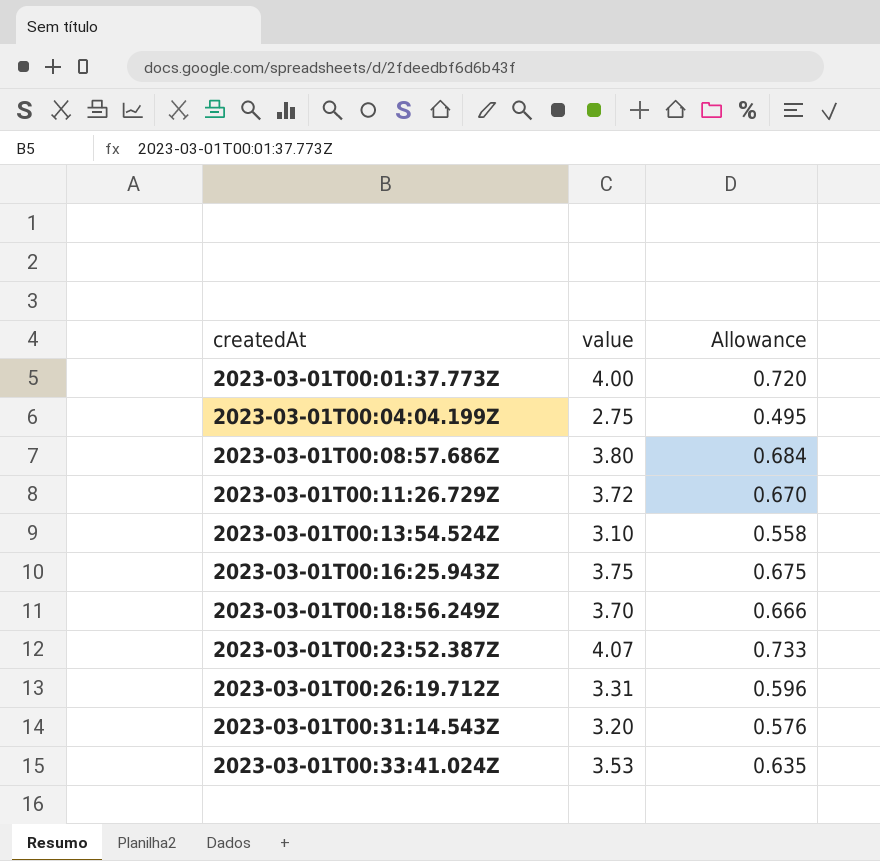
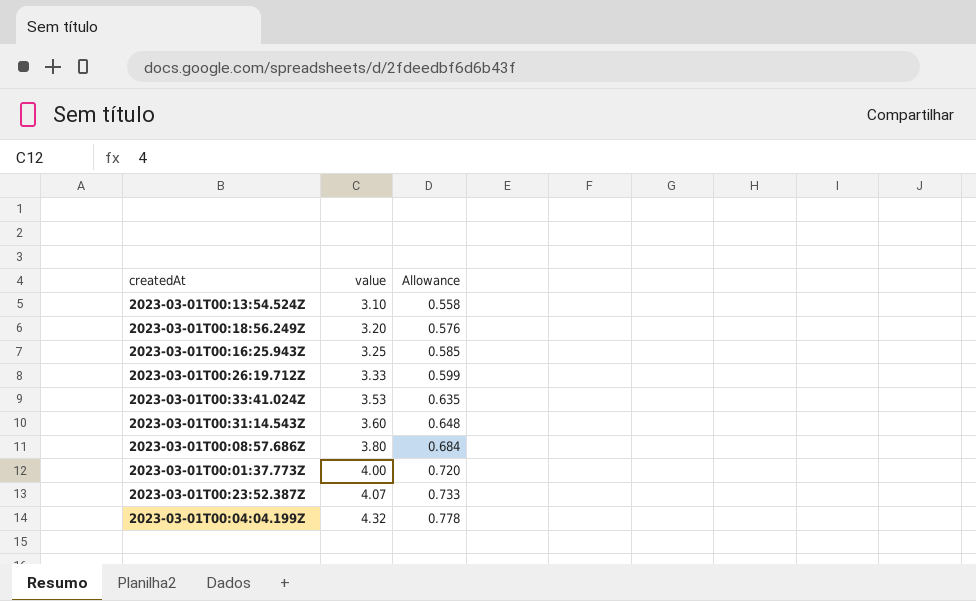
row order: createdAt ascending -> value ascending
row 2023-03-01T00:11:26.729Z: 3.72 | 0.670 -> none
2023-03-01T00:18:56.249Z | value: 3.70 -> 3.20
2023-03-01T00:18:56.249Z | Allowance: 0.666 -> 0.576
2023-03-01T00:16:25.943Z | value: 3.75 -> 3.25
2023-03-01T00:16:25.943Z | Allowance: 0.675 -> 0.585
2023-03-01T00:26:19.712Z | value: 3.31 -> 3.33
2023-03-01T00:26:19.712Z | Allowance: 0.596 -> 0.599
2023-03-01T00:31:14.543Z | value: 3.20 -> 3.60
2023-03-01T00:31:14.543Z | Allowance: 0.576 -> 0.648
2023-03-01T00:04:04.199Z | value: 2.75 -> 4.32
2023-03-01T00:04:04.199Z | Allowance: 0.495 -> 0.778

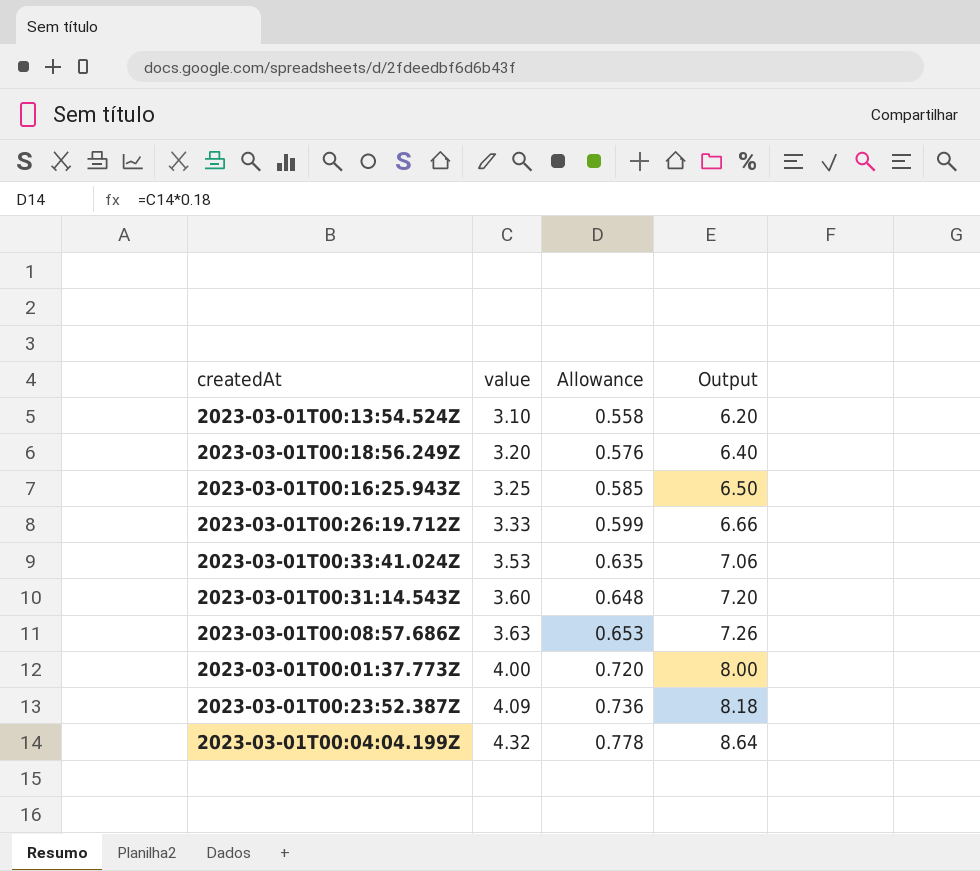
column Output | formula: none -> [value] * 2
2023-03-01T00:08:57.686Z | value: 3.80 -> 3.63
2023-03-01T00:08:57.686Z | Allowance: 0.684 -> 0.653
2023-03-01T00:23:52.387Z | value: 4.07 -> 4.09
2023-03-01T00:23:52.387Z | Allowance: 0.733 -> 0.736

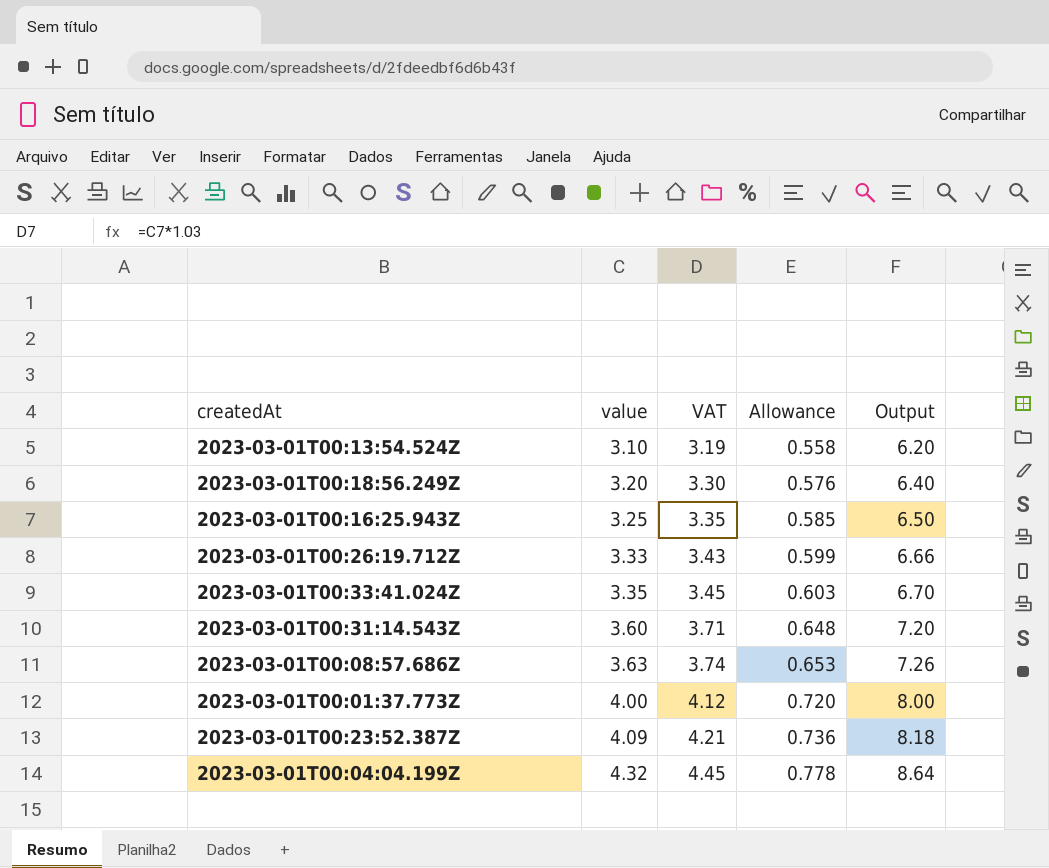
column VAT | formula: none -> [value] * 1.03
2023-03-01T00:33:41.024Z | value: 3.53 -> 3.35
2023-03-01T00:33:41.024Z | Allowance: 0.635 -> 0.603
2023-03-01T00:33:41.024Z | Output: 7.06 -> 6.70

